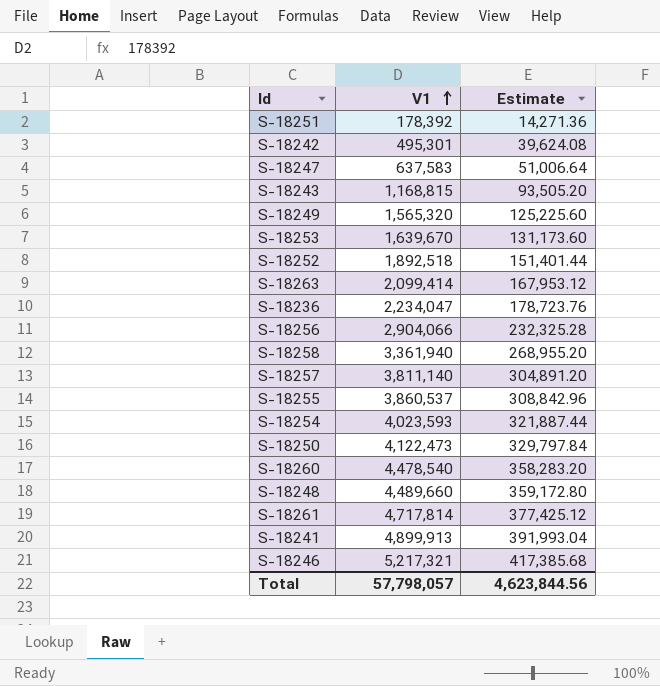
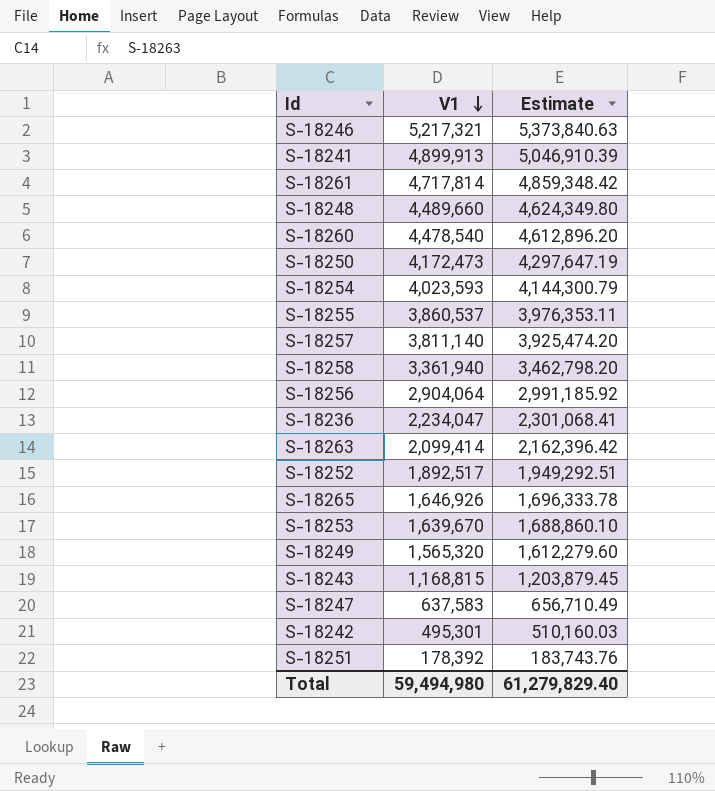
row order: V1 ascending -> V1 descending
column Estimate | formula: [V1] * 0.08 -> [V1] * 1.03
S-18250 | V1: 4,122,473 -> 4,172,473
S-18256 | V1: 2,904,066 -> 2,904,064
S-18252 | V1: 1,892,518 -> 1,892,517
row S-18265: none -> 1,646,926 | 1,696,333.78
Total | V1: 57,798,057 -> 59,494,980
Total | Estimate: 4,623,844.56 -> 61,279,829.40

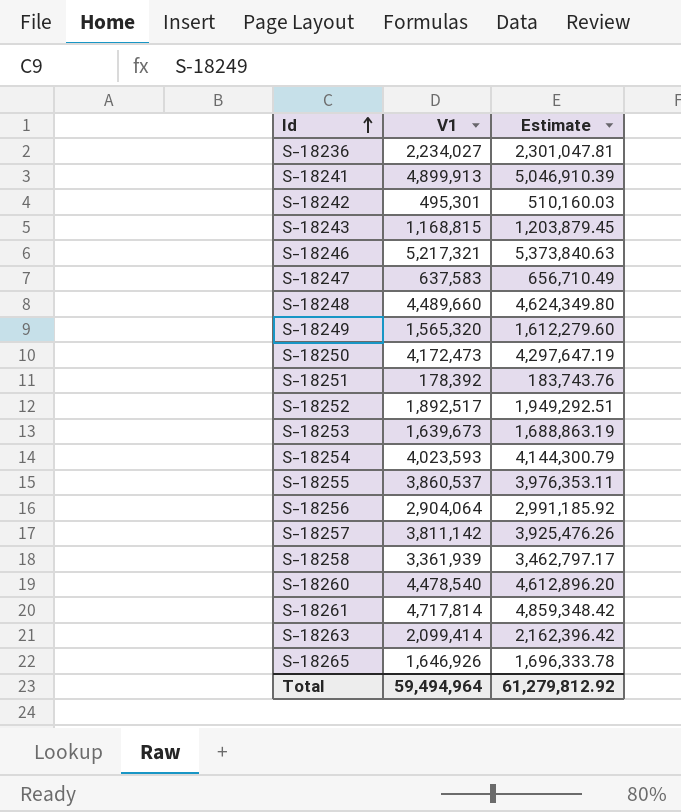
row order: V1 descending -> Id ascending
S-18236 | V1: 2,234,047 -> 2,234,027
S-18236 | Estimate: 2,301,068.41 -> 2,301,047.81
S-18253 | V1: 1,639,670 -> 1,639,673
S-18253 | Estimate: 1,688,860.10 -> 1,688,863.19
S-18257 | V1: 3,811,140 -> 3,811,142
S-18257 | Estimate: 3,925,474.20 -> 3,925,476.26
S-18258 | V1: 3,361,940 -> 3,361,939
S-18258 | Estimate: 3,462,798.20 -> 3,462,797.17
Total | V1: 59,494,980 -> 59,494,964
Total | Estimate: 61,279,829.40 -> 61,279,812.92

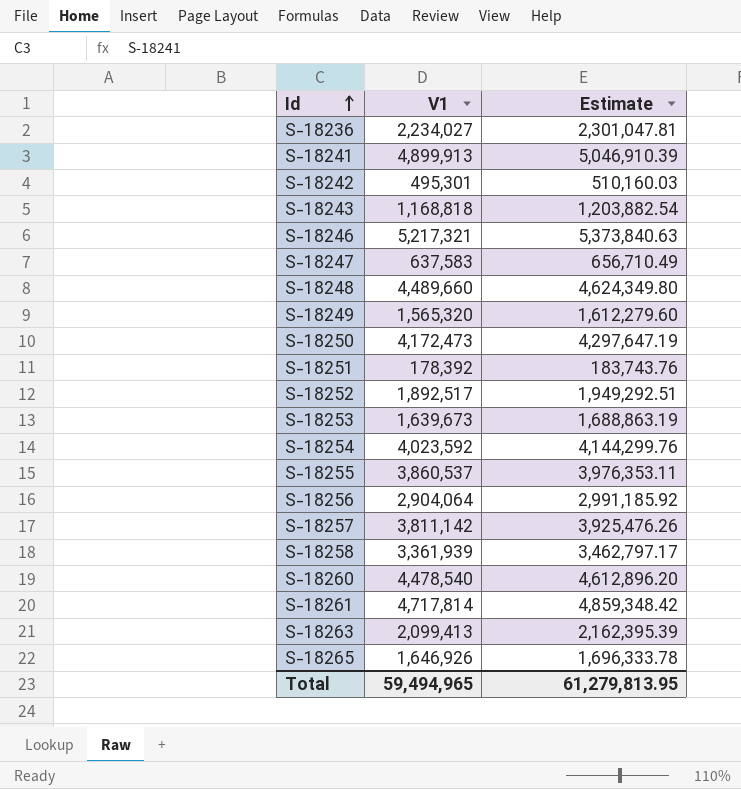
S-18243 | V1: 1,168,815 -> 1,168,818
S-18243 | Estimate: 1,203,879.45 -> 1,203,882.54
S-18254 | V1: 4,023,593 -> 4,023,592
S-18254 | Estimate: 4,144,300.79 -> 4,144,299.76
S-18263 | V1: 2,099,414 -> 2,099,413
S-18263 | Estimate: 2,162,396.42 -> 2,162,395.39
Total | V1: 59,494,964 -> 59,494,965
Total | Estimate: 61,279,812.92 -> 61,279,813.95

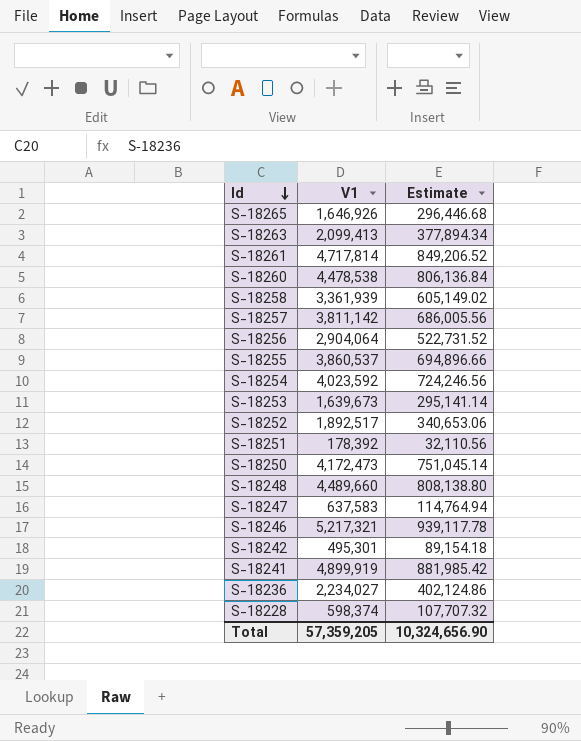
row order: Id ascending -> Id descending
column Estimate | formula: [V1] * 1.03 -> [V1] * 0.18
row S-18243: 1,168,818 | 1,203,882.54 -> none
row S-18249: 1,565,320 | 1,612,279.60 -> none
S-18260 | V1: 4,478,540 -> 4,478,538
S-18241 | V1: 4,899,913 -> 4,899,919
row S-18228: none -> 598,374 | 107,707.32
Total | V1: 59,494,965 -> 57,359,205
Total | Estimate: 61,279,813.95 -> 10,324,656.90

